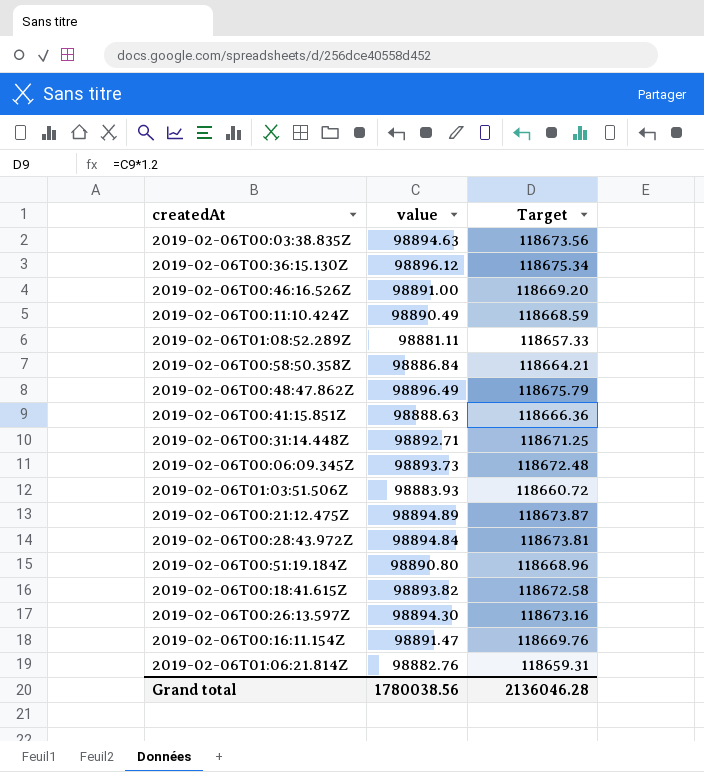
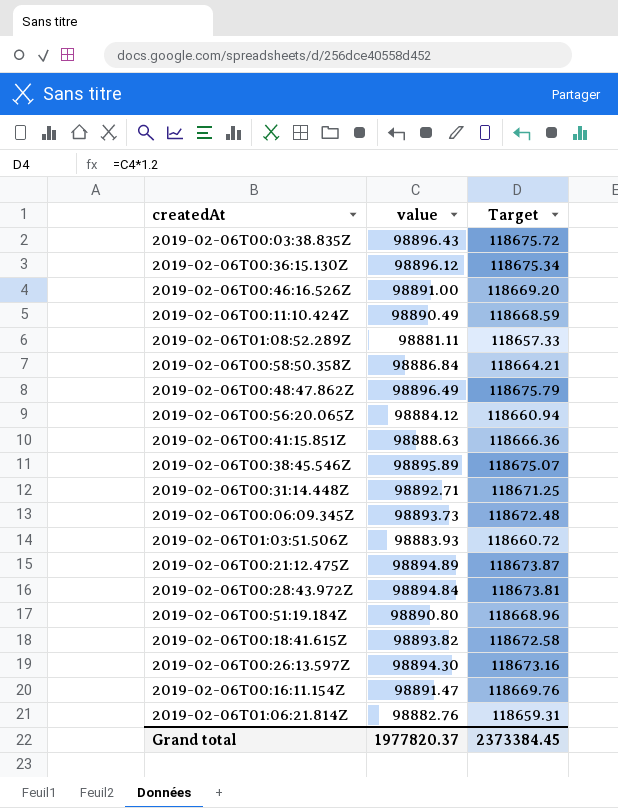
2019-02-06T00:03:38.835Z | value: 98894.63 -> 98896.43
2019-02-06T00:03:38.835Z | Target: 118673.56 -> 118675.72
row 2019-02-06T00:56:20.065Z: none -> 98884.12 | 118660.94
row 2019-02-06T00:38:45.546Z: none -> 98895.89 | 118675.07
Grand total | value: 1780038.56 -> 1977820.37
Grand total | Target: 2136046.28 -> 2373384.45

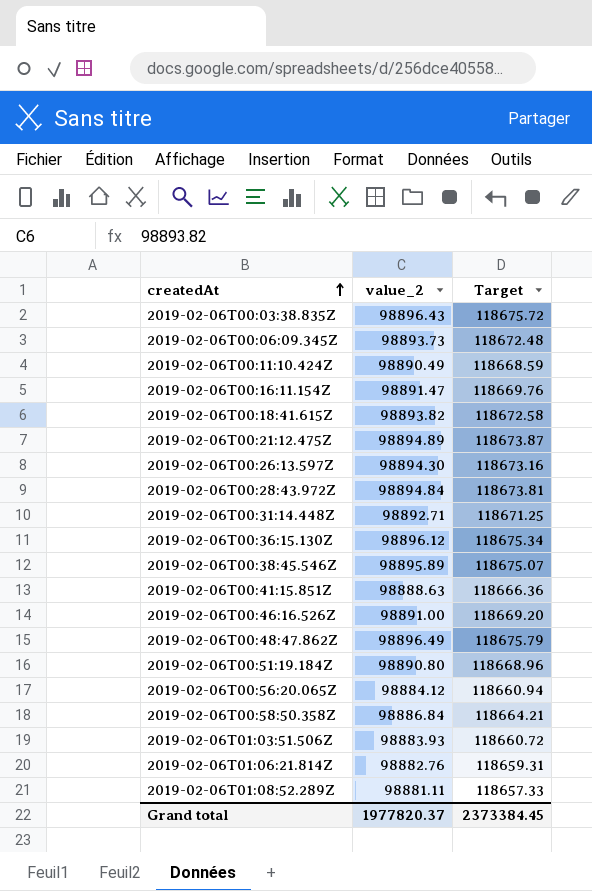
row order: none -> createdAt ascending
column name: value -> value_2

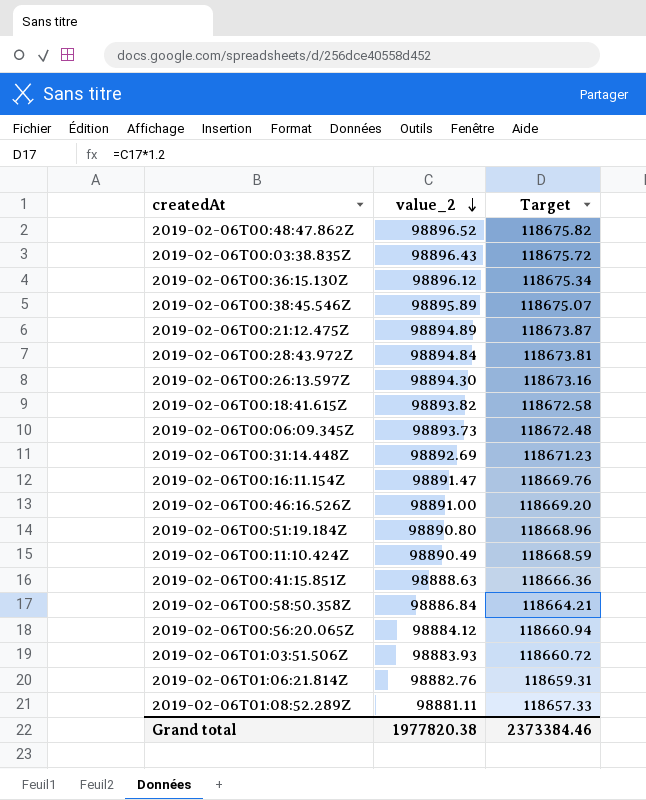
row order: createdAt ascending -> value_2 descending
2019-02-06T00:48:47.862Z | value_2: 98896.49 -> 98896.52
2019-02-06T00:48:47.862Z | Target: 118675.79 -> 118675.82
2019-02-06T00:31:14.448Z | value_2: 98892.71 -> 98892.69
2019-02-06T00:31:14.448Z | Target: 118671.25 -> 118671.23
Grand total | value_2: 1977820.37 -> 1977820.38
Grand total | Target: 2373384.45 -> 2373384.46

